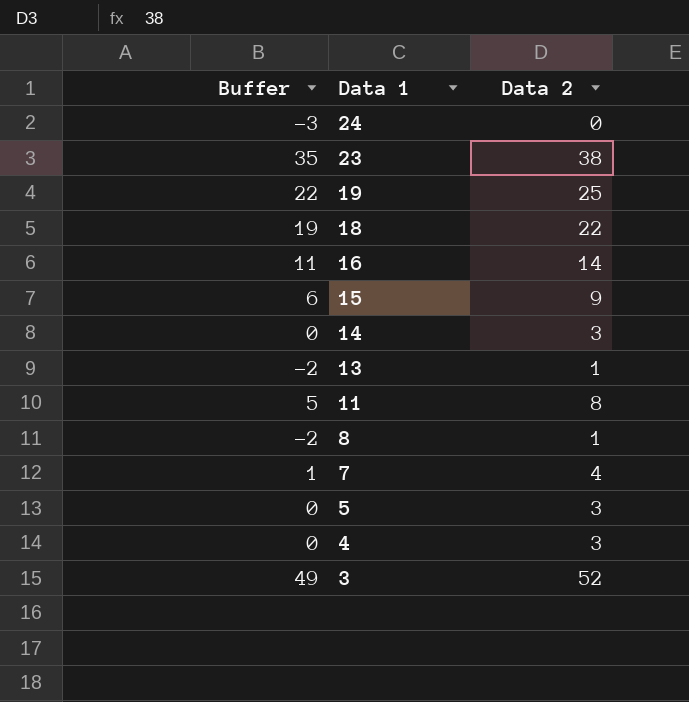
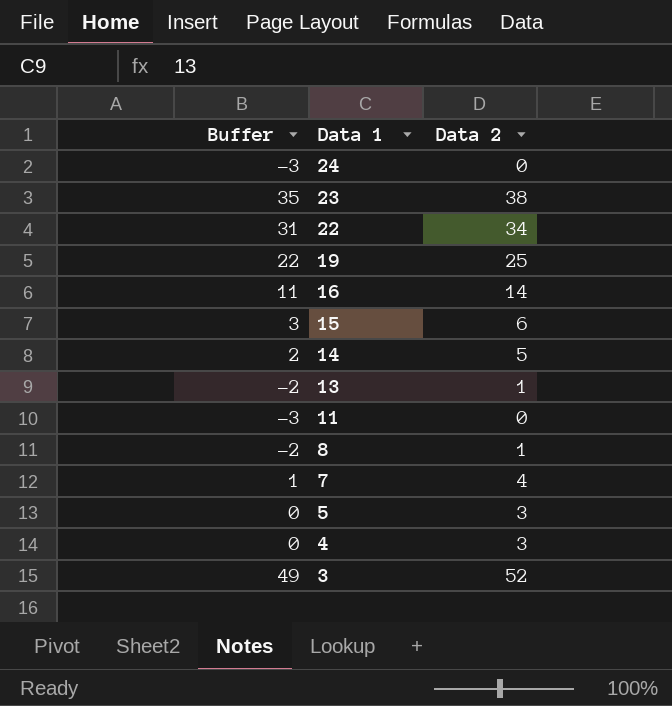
row 18: 19 | 22 -> none
row 22: none -> 31 | 34
15 | Buffer: 6 -> 3
15 | Data 2: 9 -> 6
14 | Buffer: 0 -> 2
14 | Data 2: 3 -> 5
11 | Buffer: 5 -> -3
11 | Data 2: 8 -> 0

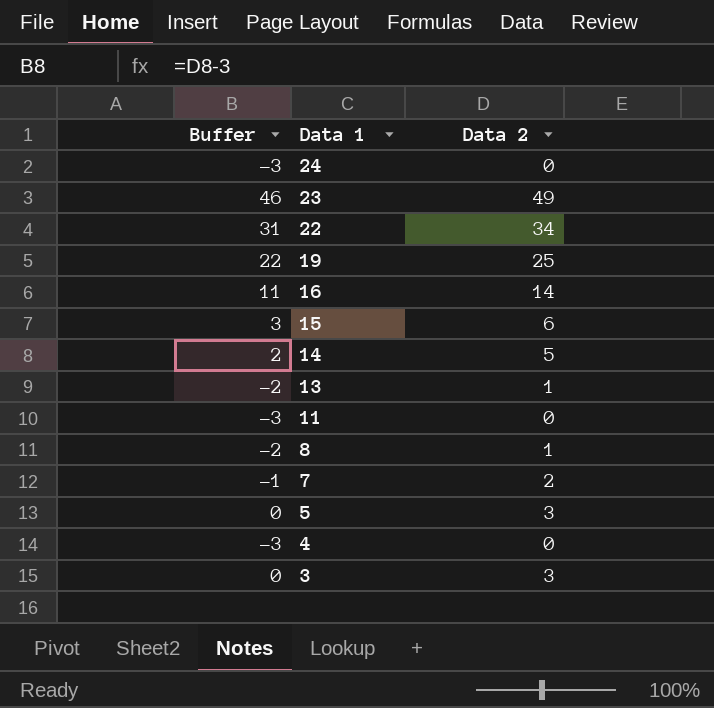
23 | Buffer: 35 -> 46
23 | Data 2: 38 -> 49
7 | Buffer: 1 -> -1
7 | Data 2: 4 -> 2
4 | Buffer: 0 -> -3
4 | Data 2: 3 -> 0
3 | Buffer: 49 -> 0
3 | Data 2: 52 -> 3

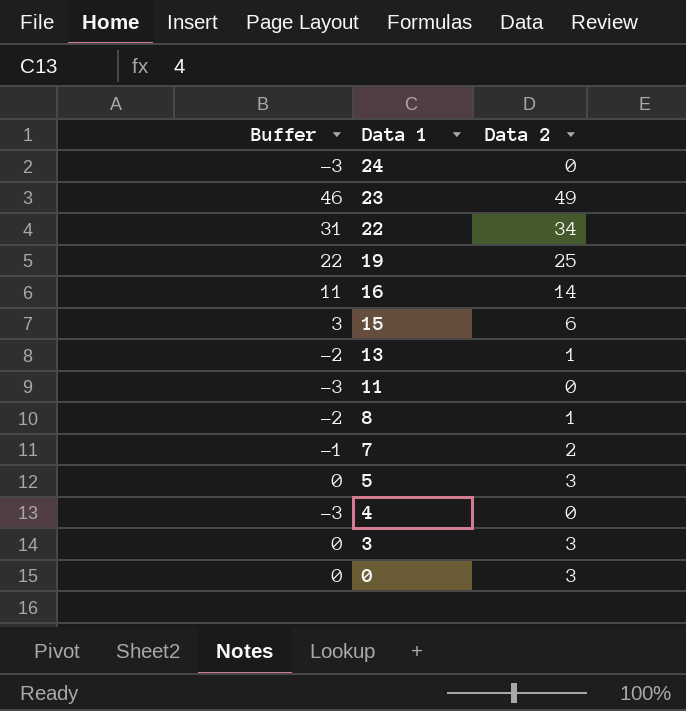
row 14: 2 | 5 -> none
row 0: none -> 0 | 3

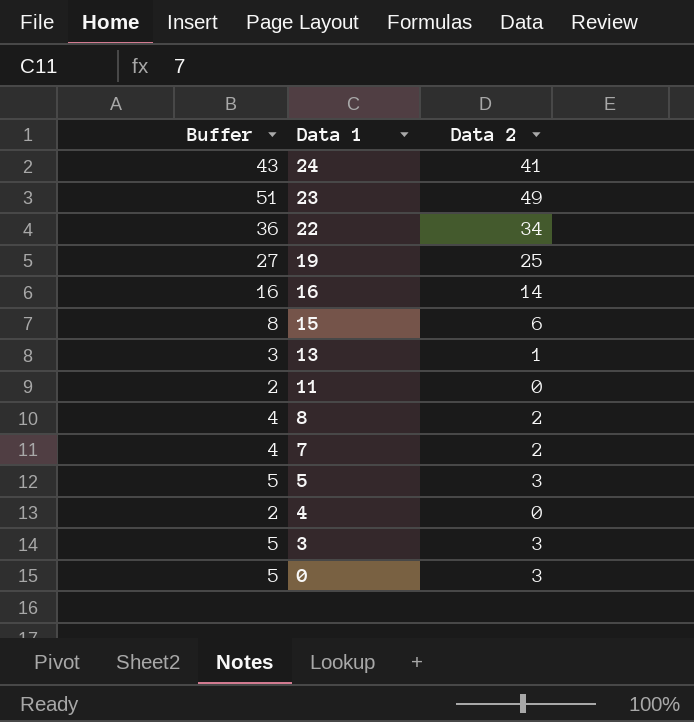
column Buffer | formula: [Data 2] - 3 -> [Data 2] + 2
24 | Data 2: 0 -> 41
8 | Data 2: 1 -> 2

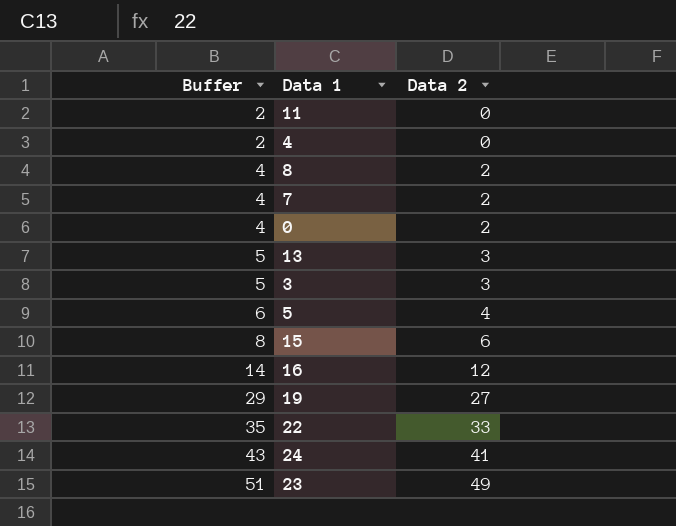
row order: Data 1 descending -> Buffer ascending
0 | Buffer: 5 -> 4
0 | Data 2: 3 -> 2
13 | Buffer: 3 -> 5
13 | Data 2: 1 -> 3
5 | Buffer: 5 -> 6
5 | Data 2: 3 -> 4
16 | Buffer: 16 -> 14
16 | Data 2: 14 -> 12
19 | Buffer: 27 -> 29
19 | Data 2: 25 -> 27
22 | Buffer: 36 -> 35
22 | Data 2: 34 -> 33

